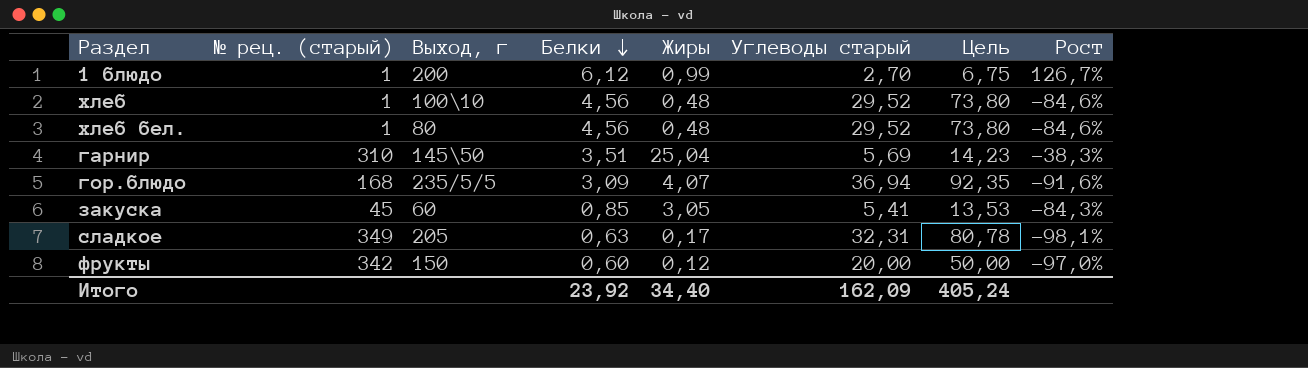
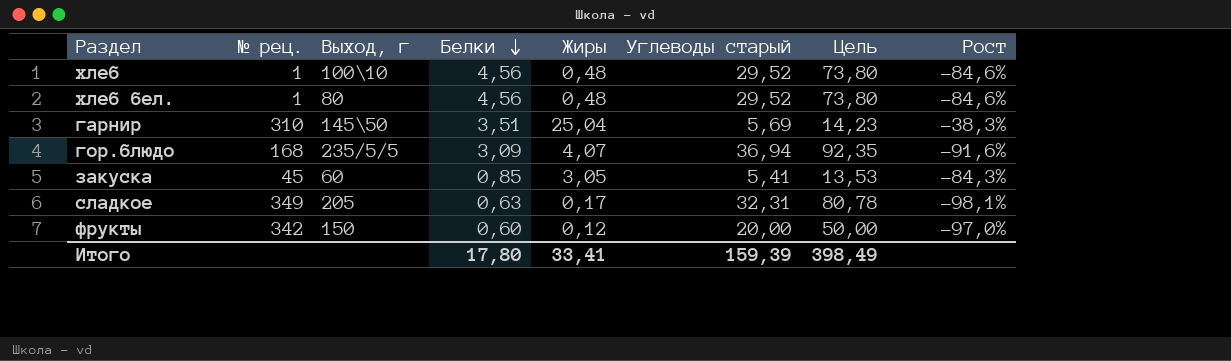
column name: № рец. (старый) -> № рец.
row 1 блюдо: 1 | 200 | 6,12 | 0,99 | 2,70 | 6,75 | 126,7% -> none
Итого | Белки: 23,92 -> 17,80
Итого | Жиры: 34,40 -> 33,41
Итого | Углеводы старый: 162,09 -> 159,39
Итого | Цель: 405,24 -> 398,49

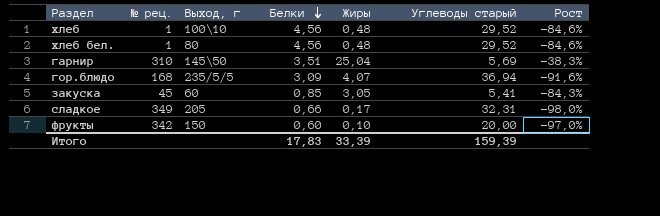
column Цель | formula: [Углеводы старый] * 2,5 -> none
сладкое | Белки: 0,63 -> 0,66
сладкое | Рост: -98,1% -> -98,0%
фрукты | Жиры: 0,12 -> 0,10
Итого | Белки: 17,80 -> 17,83
Итого | Жиры: 33,41 -> 33,39

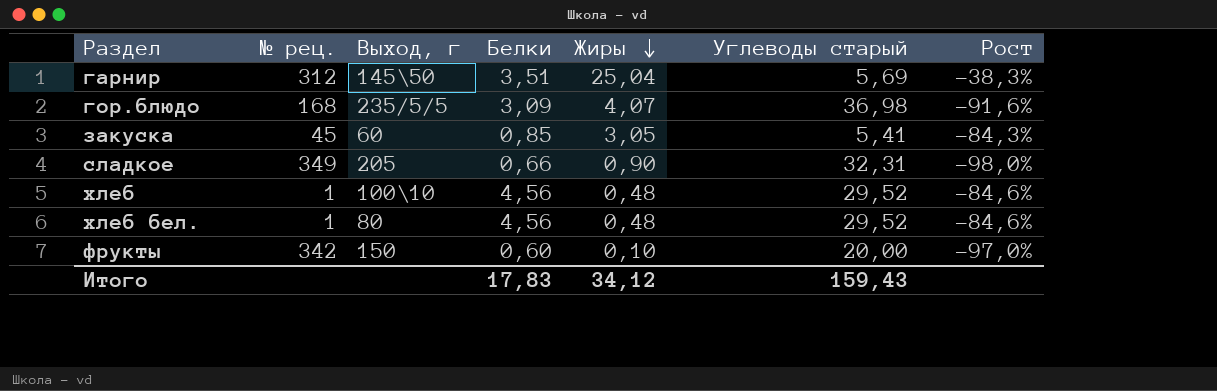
row order: Белки descending -> Жиры descending
гарнир | № рец.: 310 -> 312
гор.блюдо | Углеводы старый: 36,94 -> 36,98
сладкое | Жиры: 0,17 -> 0,90
Итого | Жиры: 33,39 -> 34,12
Итого | Углеводы старый: 159,39 -> 159,43

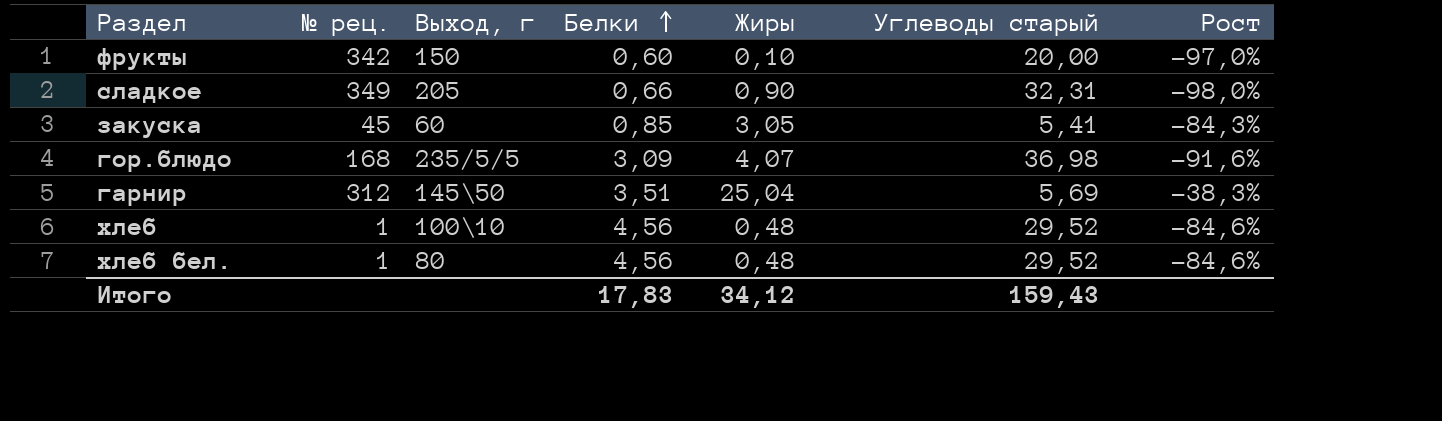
row order: Жиры descending -> Белки ascending

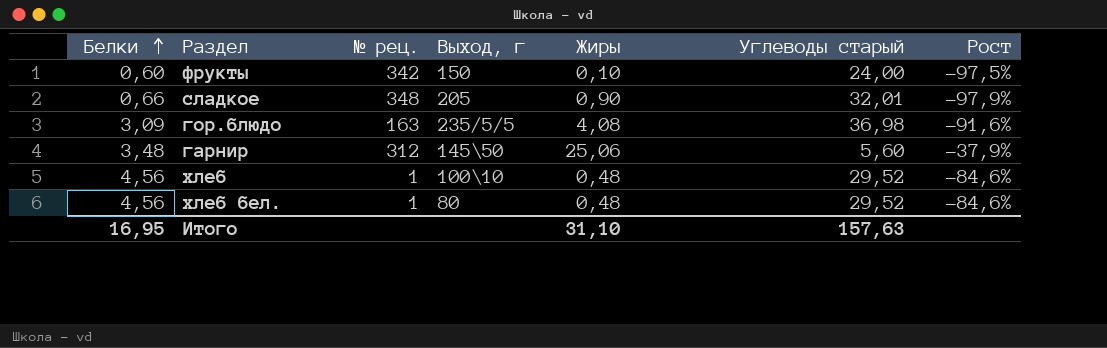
column Белки | position: 4 -> 1
row закуска: 45 | 60 | 0,85 | 3,05 | 5,41 | -84,3% -> none
фрукты | Углеводы старый: 20,00 -> 24,00
фрукты | Рост: -97,0% -> -97,5%
сладкое | № рец.: 349 -> 348
сладкое | Углеводы старый: 32,31 -> 32,01
сладкое | Рост: -98,0% -> -97,9%
гор.блюдо | № рец.: 168 -> 163
гор.блюдо | Жиры: 4,07 -> 4,08
гарнир | Белки: 3,51 -> 3,48
гарнир | Жиры: 25,04 -> 25,06
гарнир | Углеводы старый: 5,69 -> 5,60
гарнир | Рост: -38,3% -> -37,9%
Итого | Белки: 17,83 -> 16,95
Итого | Жиры: 34,12 -> 31,10
Итого | Углеводы старый: 159,43 -> 157,63

